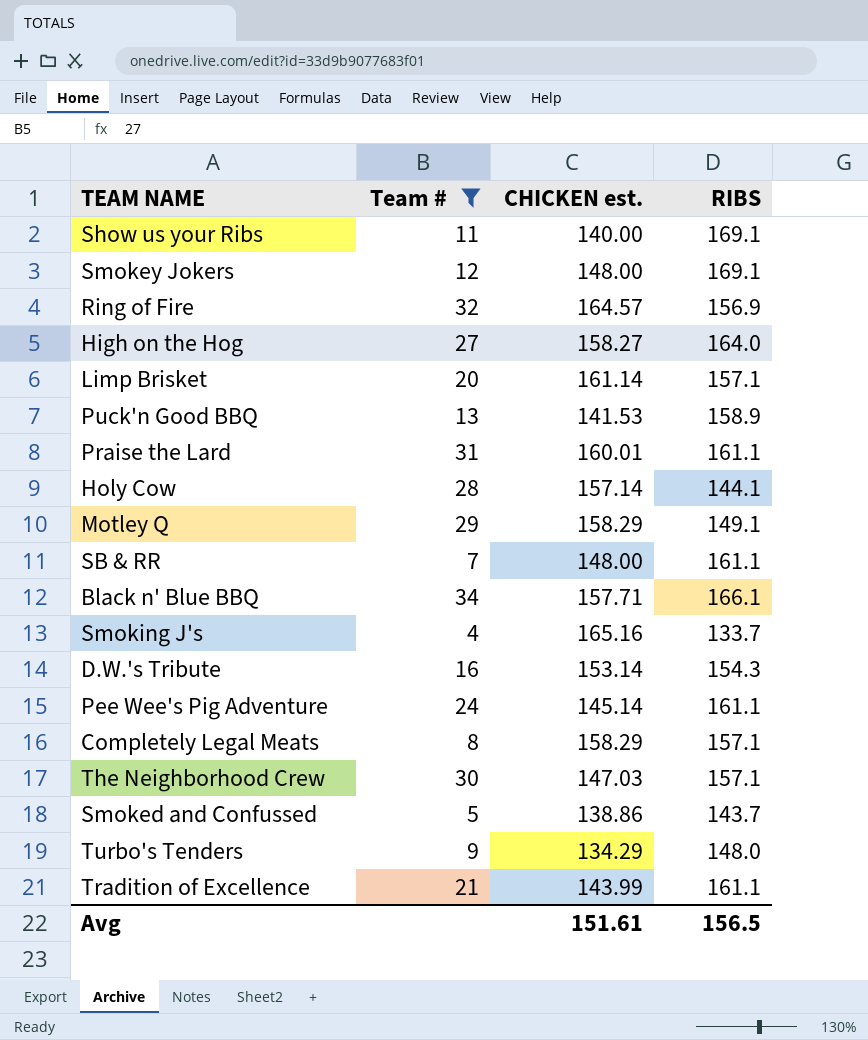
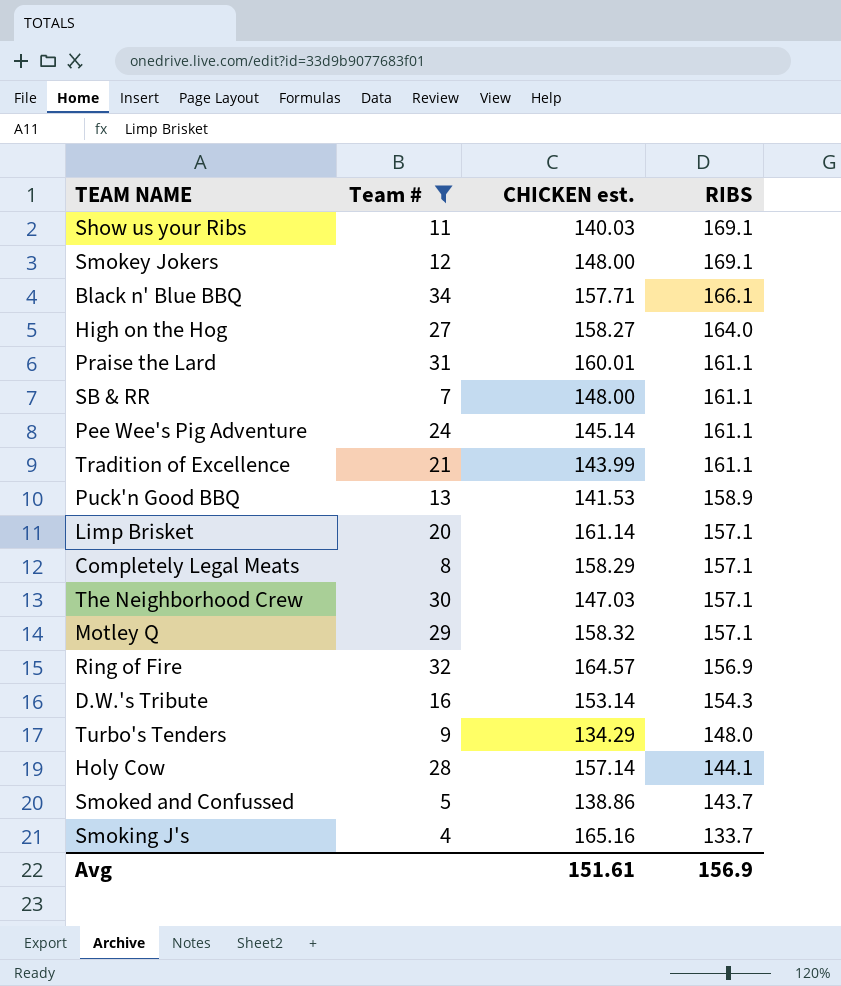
row order: none -> RIBS descending
Show us your Ribs | CHICKEN est.: 140.00 -> 140.03
Motley Q | CHICKEN est.: 158.29 -> 158.32
Motley Q | RIBS: 149.1 -> 157.1
Avg | RIBS: 156.5 -> 156.9

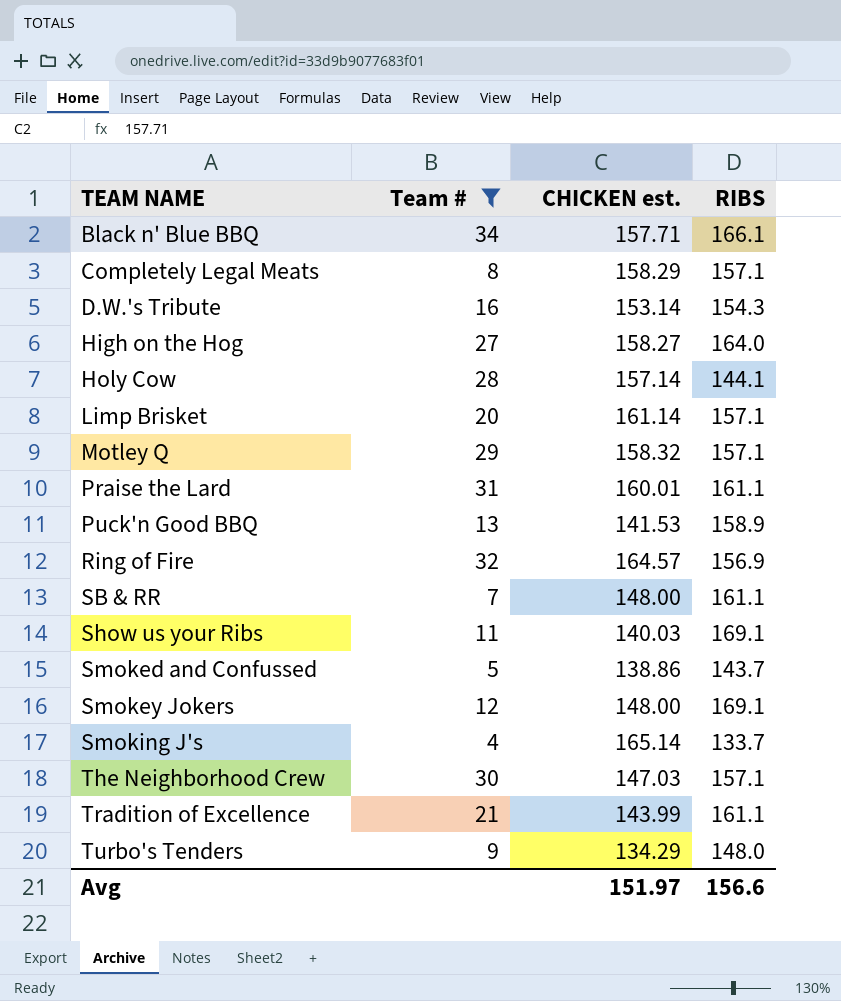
row order: RIBS descending -> TEAM NAME ascending
row Pee Wee's Pig Adventure: 24 | 145.14 | 161.1 -> none
Smoking J's | CHICKEN est.: 165.16 -> 165.14
Avg | CHICKEN est.: 151.61 -> 151.97
Avg | RIBS: 156.9 -> 156.6

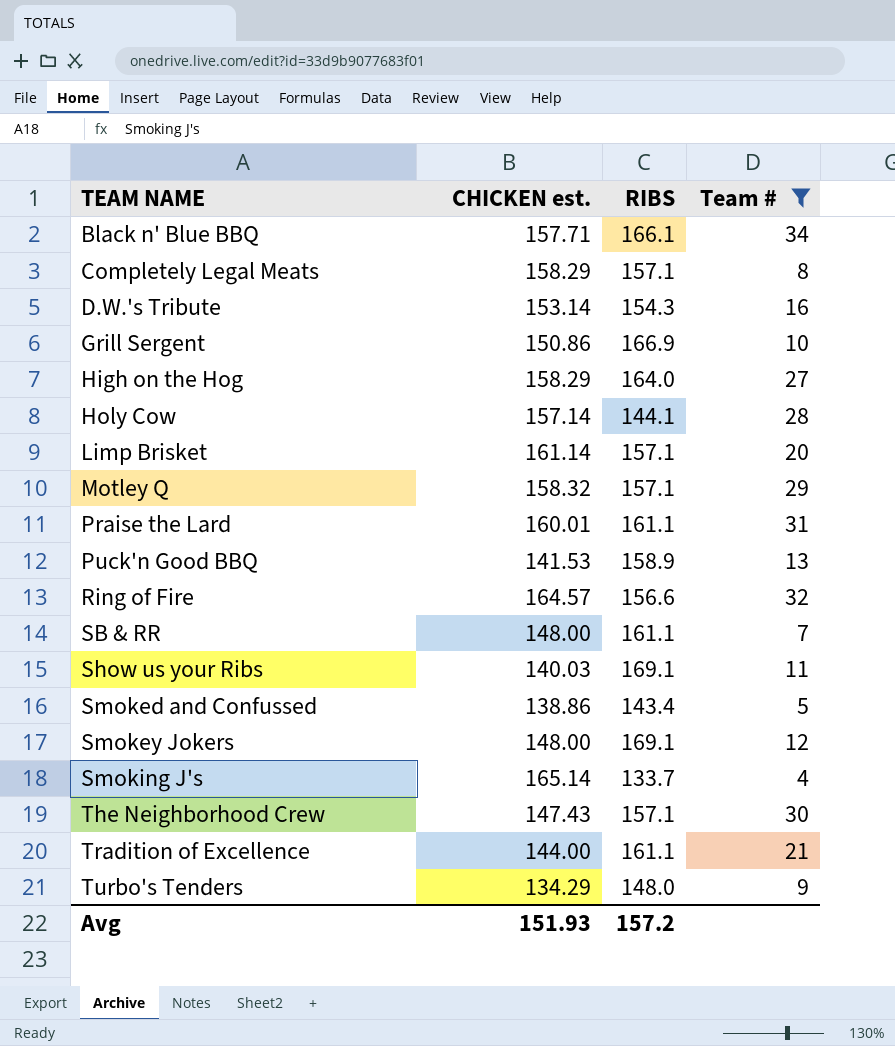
column Team # | position: 2 -> 4
row Grill Sergent: none -> 150.86 | 166.9 | 10
High on the Hog | CHICKEN est.: 158.27 -> 158.29
Ring of Fire | RIBS: 156.9 -> 156.6
Smoked and Confussed | RIBS: 143.7 -> 143.4
The Neighborhood Crew | CHICKEN est.: 147.03 -> 147.43
Tradition of Excellence | CHICKEN est.: 143.99 -> 144.00
Avg | CHICKEN est.: 151.97 -> 151.93
Avg | RIBS: 156.6 -> 157.2

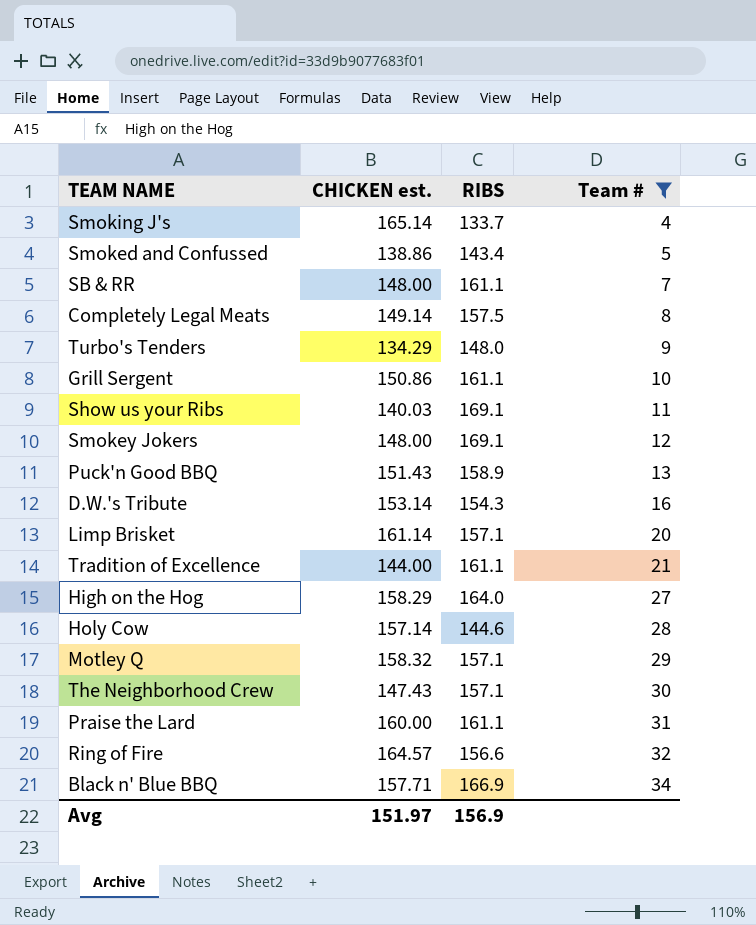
row order: TEAM NAME ascending -> Team # ascending
Completely Legal Meats | CHICKEN est.: 158.29 -> 149.14
Completely Legal Meats | RIBS: 157.1 -> 157.5
Grill Sergent | RIBS: 166.9 -> 161.1
Puck'n Good BBQ | CHICKEN est.: 141.53 -> 151.43
Holy Cow | RIBS: 144.1 -> 144.6
Praise the Lard | CHICKEN est.: 160.01 -> 160.00
Black n' Blue BBQ | RIBS: 166.1 -> 166.9
Avg | CHICKEN est.: 151.93 -> 151.97
Avg | RIBS: 157.2 -> 156.9

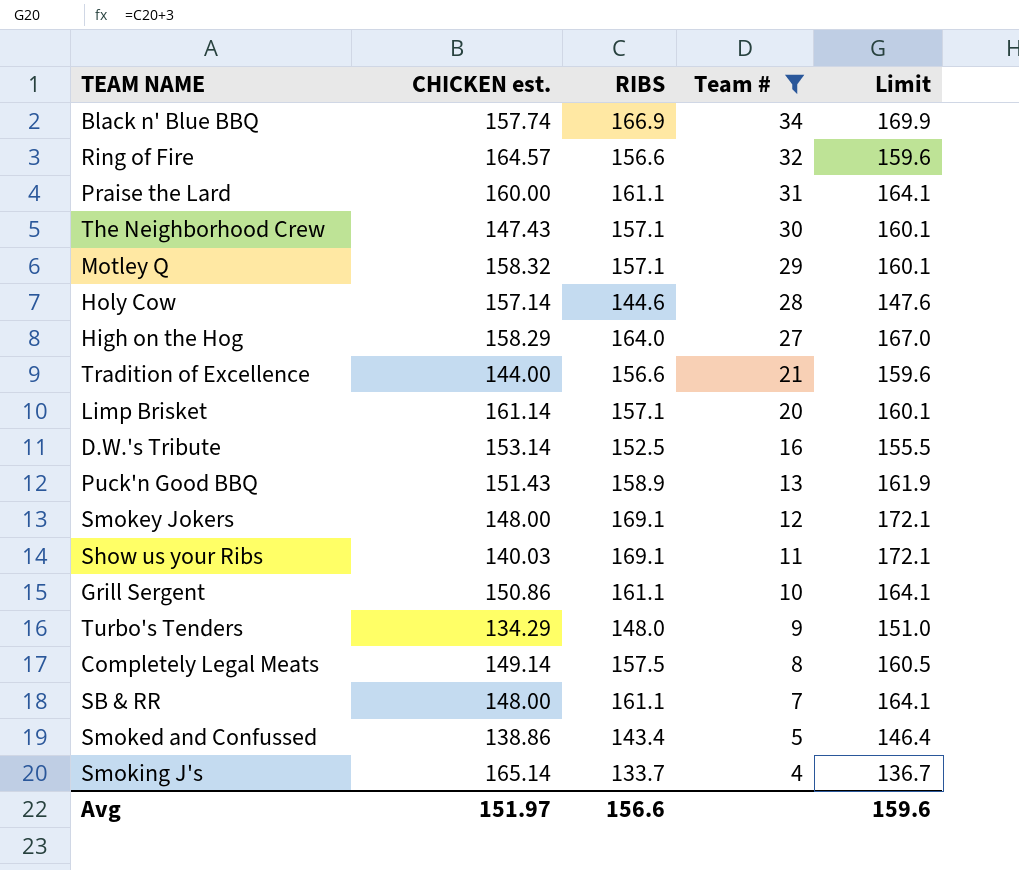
row order: Team # ascending -> Team # descending
column Limit | formula: none -> [RIBS] + 3
Black n' Blue BBQ | CHICKEN est.: 157.71 -> 157.74
Tradition of Excellence | RIBS: 161.1 -> 156.6
D.W.'s Tribute | RIBS: 154.3 -> 152.5
Avg | RIBS: 156.9 -> 156.6

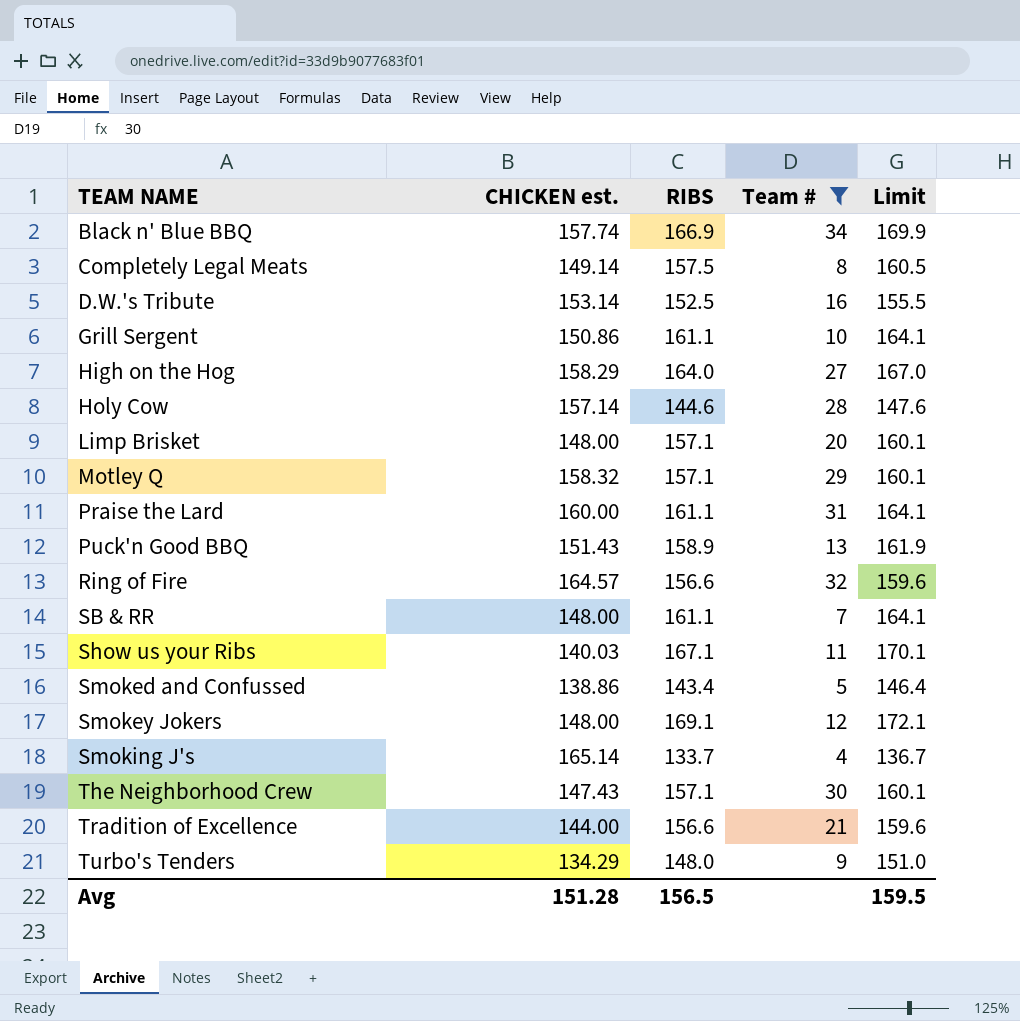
row order: Team # descending -> TEAM NAME ascending
Limp Brisket | CHICKEN est.: 161.14 -> 148.00
Show us your Ribs | RIBS: 169.1 -> 167.1
Show us your Ribs | Limit: 172.1 -> 170.1
Avg | CHICKEN est.: 151.97 -> 151.28
Avg | RIBS: 156.6 -> 156.5
Avg | Limit: 159.6 -> 159.5

